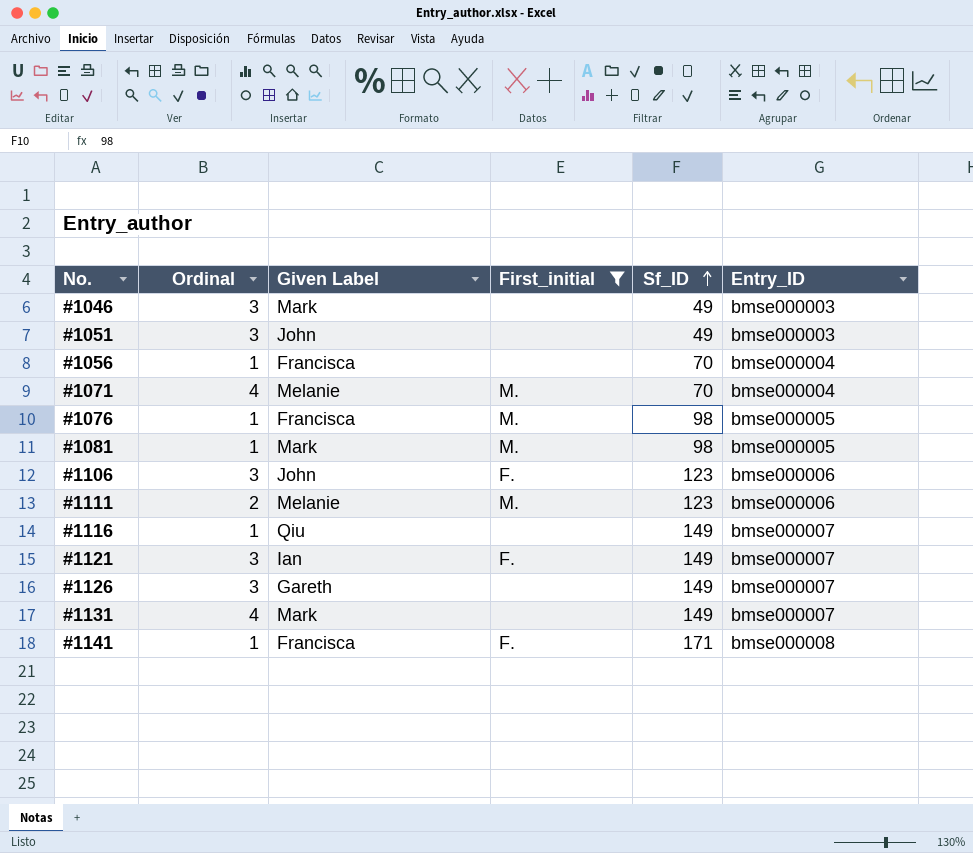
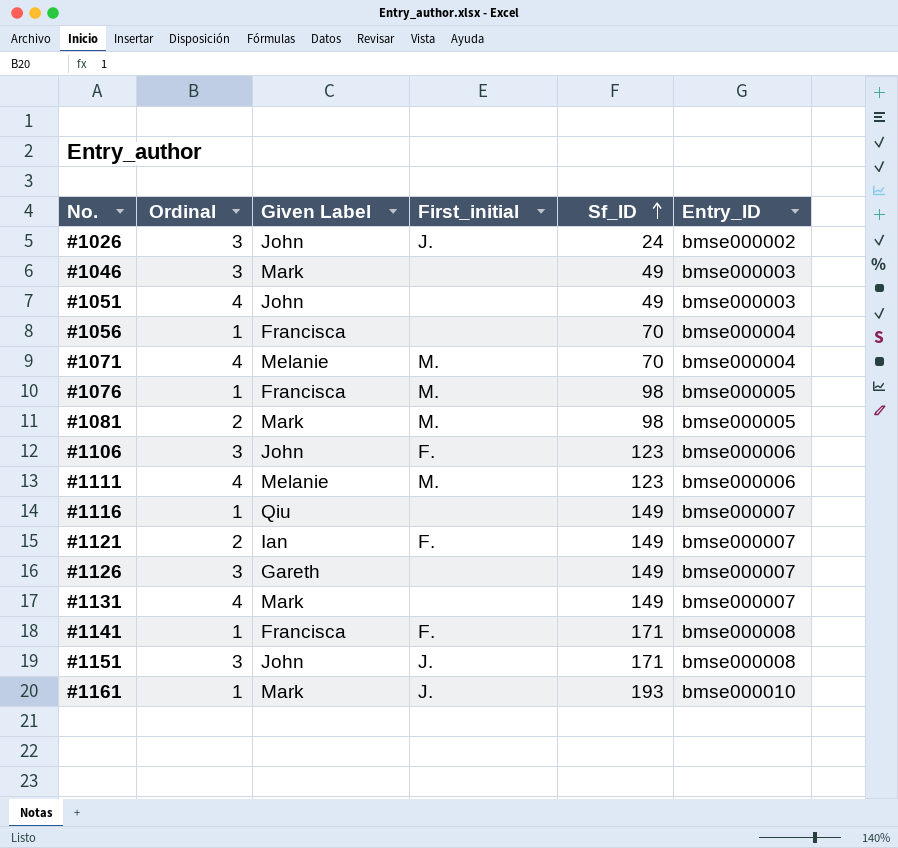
filter: First_initial != J. -> none
#1051 | Ordinal: 3 -> 4
#1081 | Ordinal: 1 -> 2
#1111 | Ordinal: 2 -> 4
#1121 | Ordinal: 3 -> 2

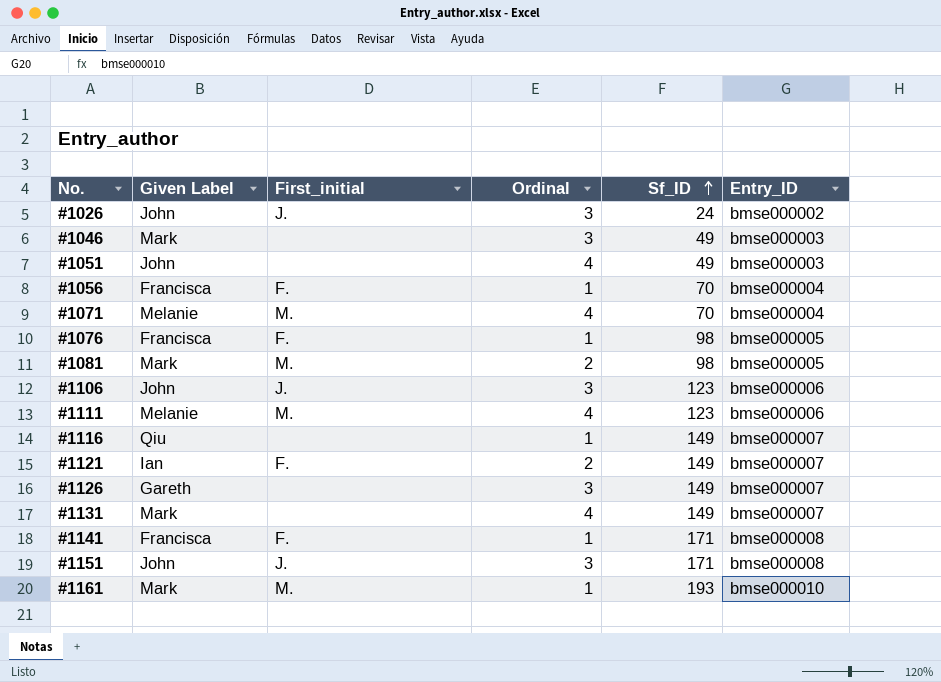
column Ordinal | position: 2 -> 4
#1056 | First_initial: none -> F.
#1076 | First_initial: M. -> F.
#1106 | First_initial: F. -> J.
#1161 | First_initial: J. -> M.

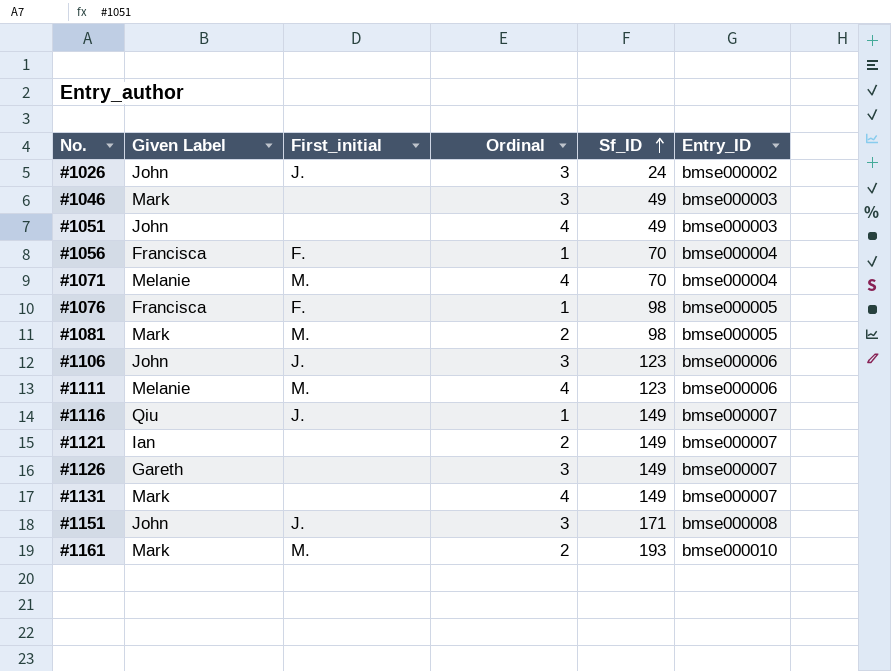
row #1141: Francisca | F. | 1 | 171 | bmse000008 -> none
#1116 | First_initial: none -> J.
#1121 | First_initial: F. -> none
#1161 | Ordinal: 1 -> 2

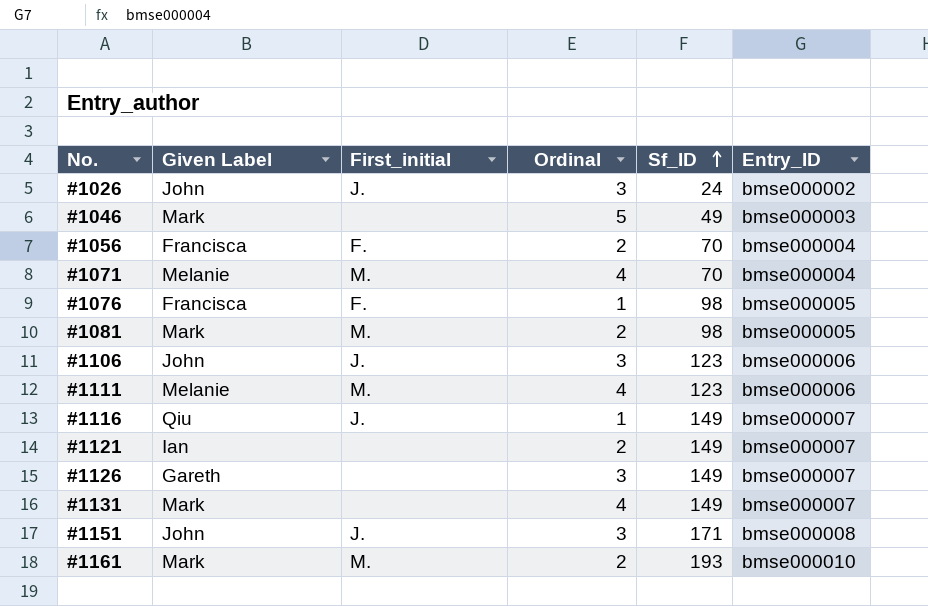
row #1051: John | none | 4 | 49 | bmse000003 -> none
#1046 | Ordinal: 3 -> 5
#1056 | Ordinal: 1 -> 2

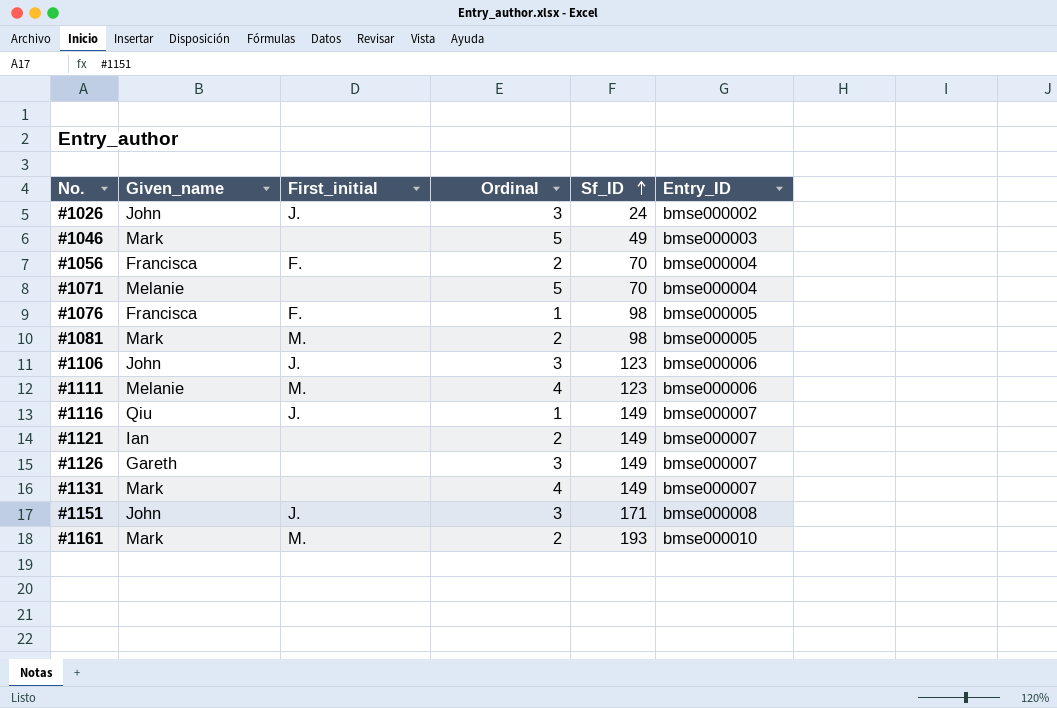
column name: Given Label -> Given_name
#1071 | First_initial: M. -> none
#1071 | Ordinal: 4 -> 5

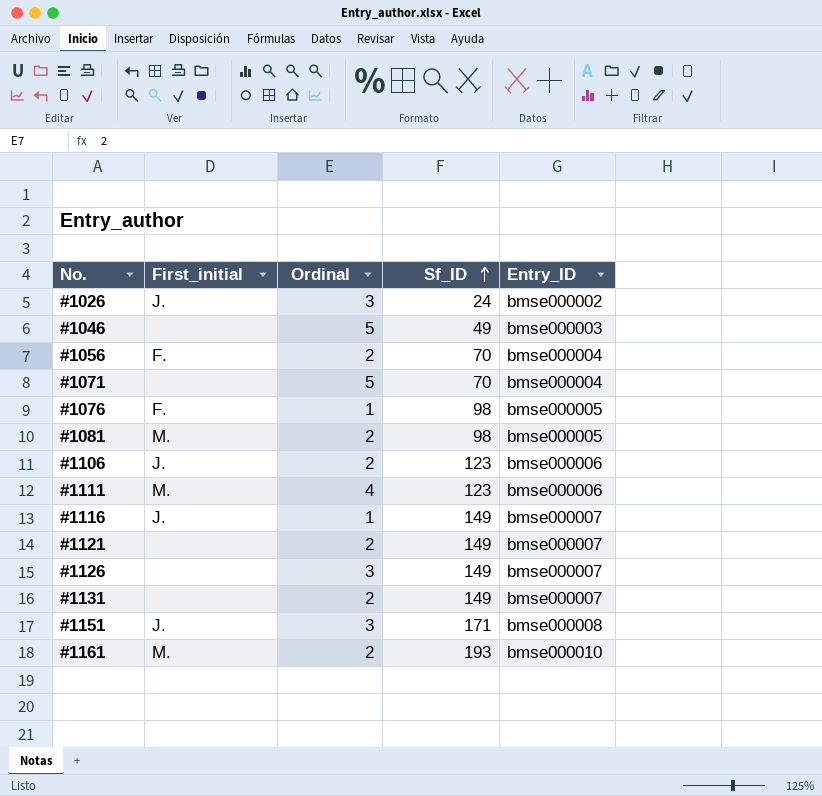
column Given_name | position: 2 -> none
#1106 | Ordinal: 3 -> 2
#1131 | Ordinal: 4 -> 2

